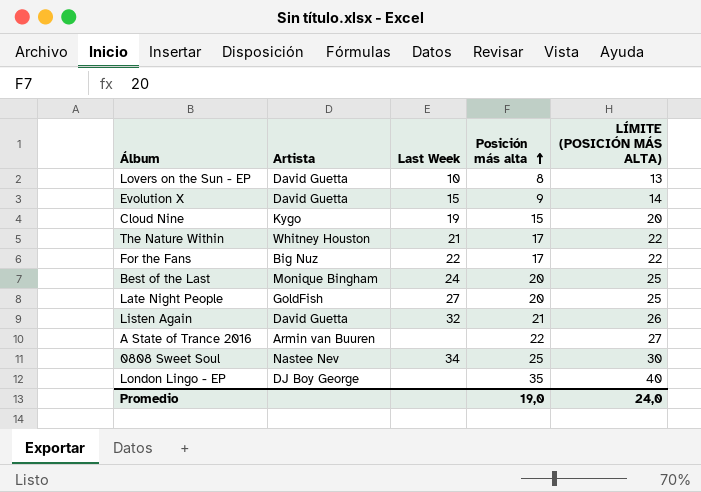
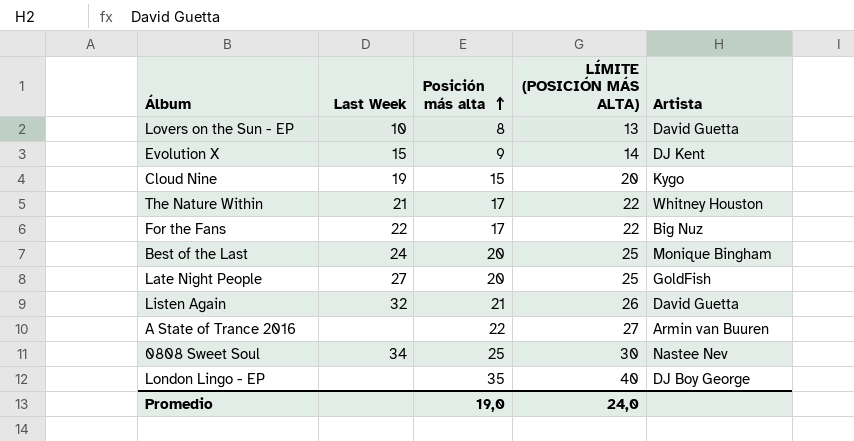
column Artista | position: 2 -> 5
Evolution X | Artista: David Guetta -> DJ Kent

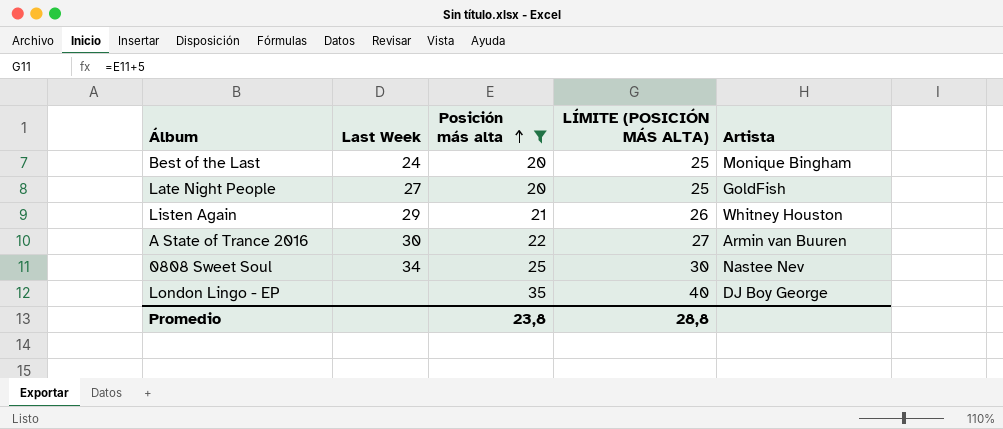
filter: none -> Posición más alta >= 20
Listen Again | Last Week: 32 -> 29
Listen Again | Artista: David Guetta -> Whitney Houston
A State of Trance 2016 | Last Week: none -> 30
Promedio | Posición más alta: 19,0 -> 23,8
Promedio | LÍMITE (POSICIÓN MÁS ALTA): 24,0 -> 28,8

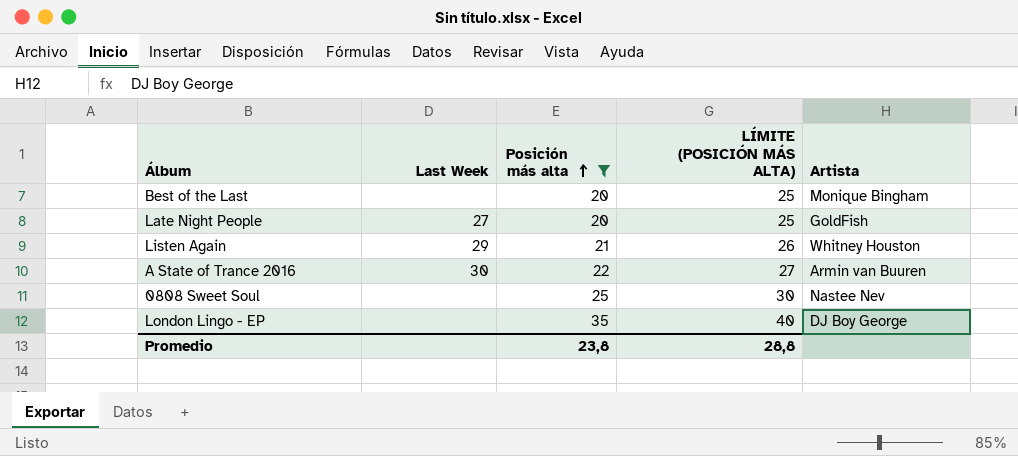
Best of the Last | Last Week: 24 -> none
0808 Sweet Soul | Last Week: 34 -> none

